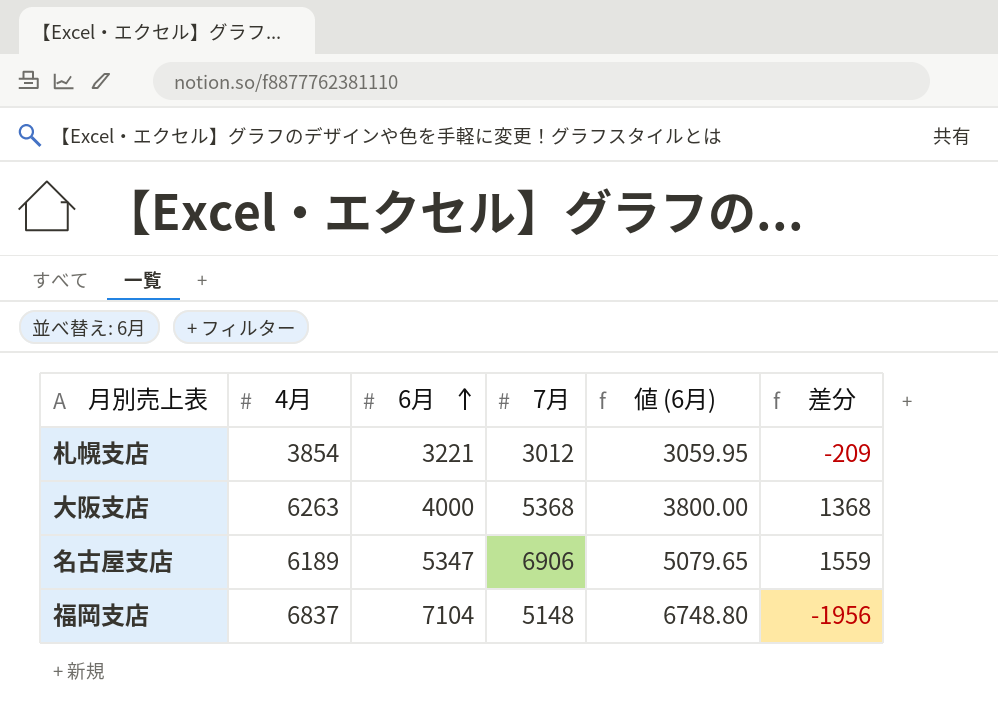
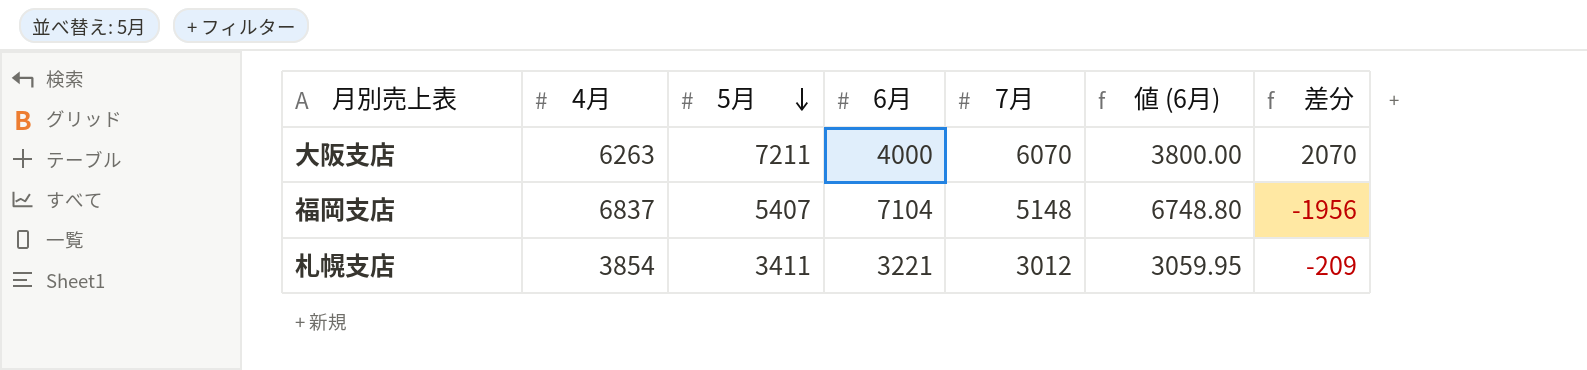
row order: 6月 ascending -> 5月 descending
column 5月 | position: none -> 3
row 名古屋支店: 6189 | 5347 | 6906 | 5079.65 | 1559 -> none
大阪支店 | 7月: 5368 -> 6070
大阪支店 | 差分: 1368 -> 2070

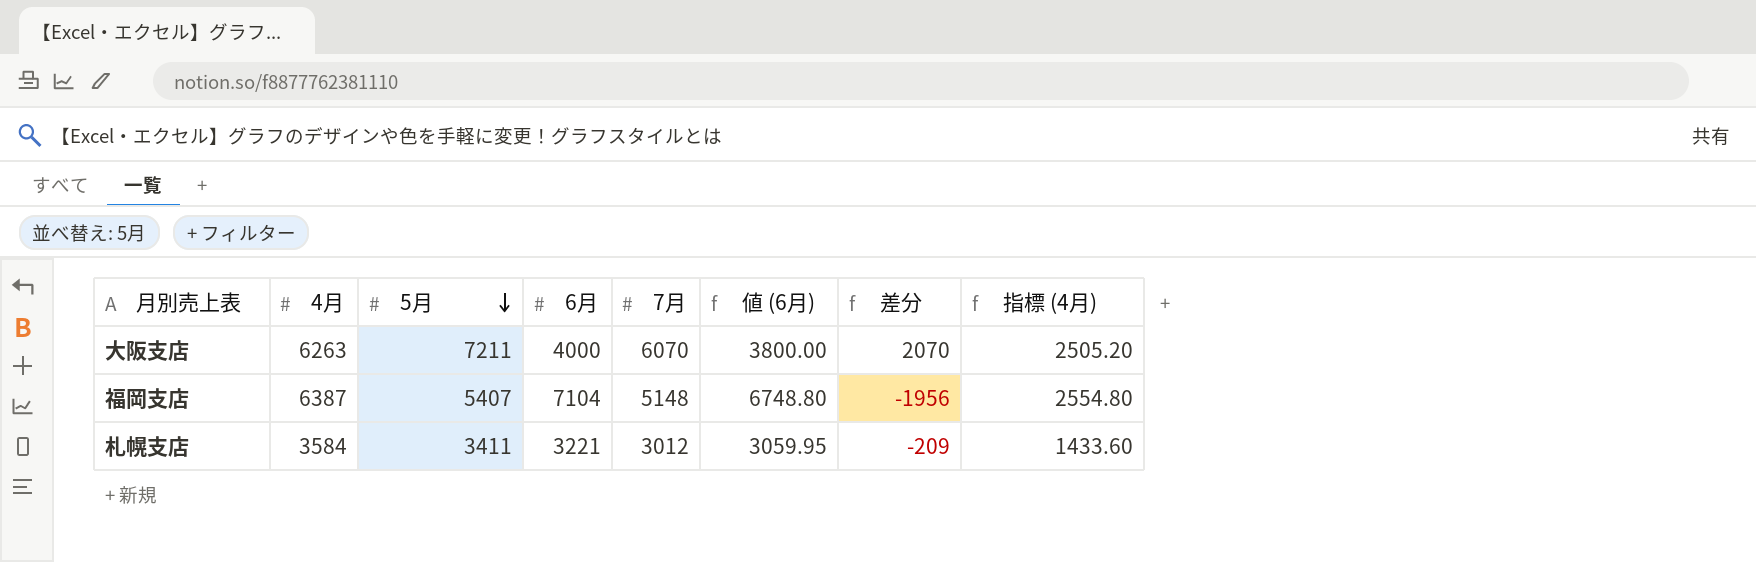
column 指標 (4月) | formula: none -> [4月] * 0.4
福岡支店 | 4月: 6837 -> 6387
札幌支店 | 4月: 3854 -> 3584

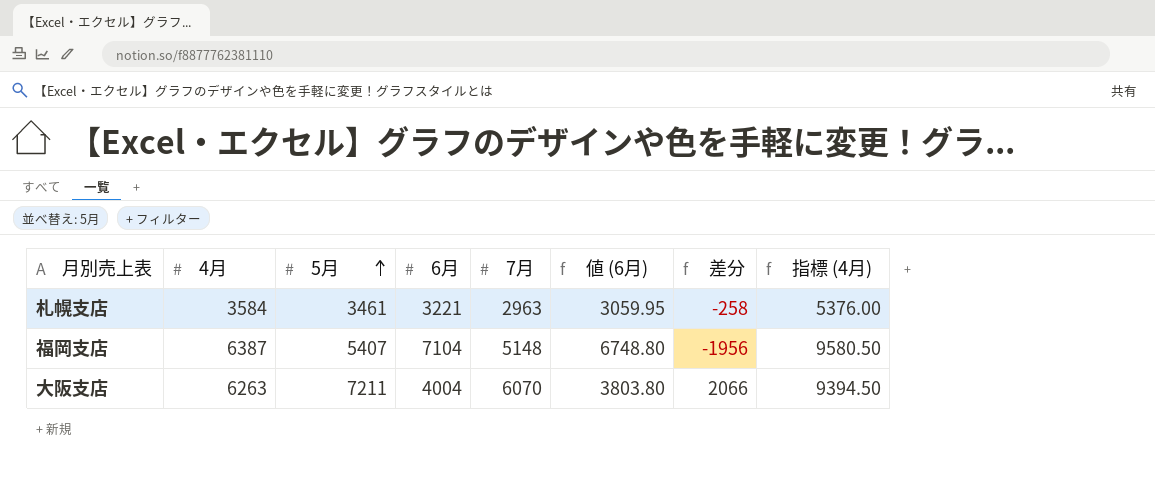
row order: 5月 descending -> 5月 ascending
column 指標 (4月) | formula: [4月] * 0.4 -> [4月] * 1.5
札幌支店 | 5月: 3411 -> 3461
札幌支店 | 7月: 3012 -> 2963
札幌支店 | 差分: -209 -> -258
大阪支店 | 6月: 4000 -> 4004
大阪支店 | 値 (6月): 3800.00 -> 3803.80
大阪支店 | 差分: 2070 -> 2066

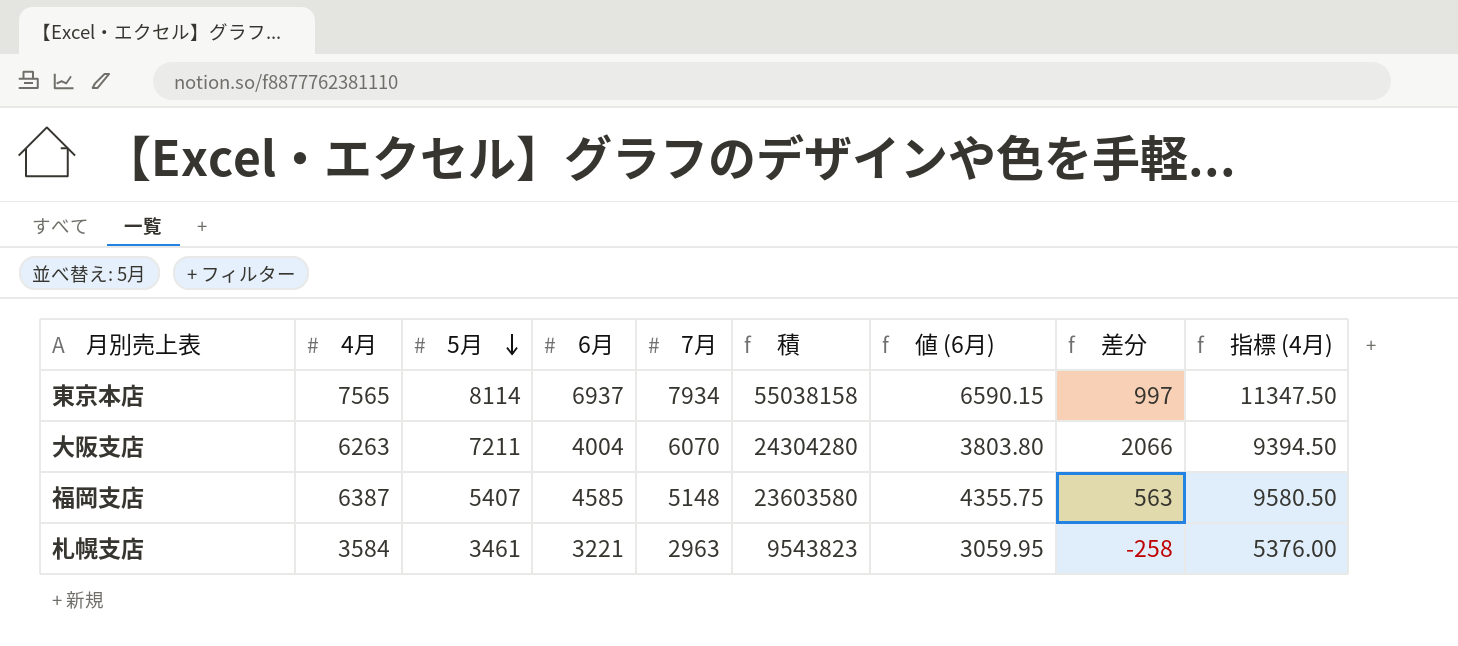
row order: 5月 ascending -> 5月 descending
column 積 | formula: none -> [6月] * [7月]
row 東京本店: none -> 7565 | 8114 | 6937 | 7934 | 55038158 | 6590.15 | 997 | 11347.50
福岡支店 | 6月: 7104 -> 4585
福岡支店 | 値 (6月): 6748.80 -> 4355.75
福岡支店 | 差分: -1956 -> 563

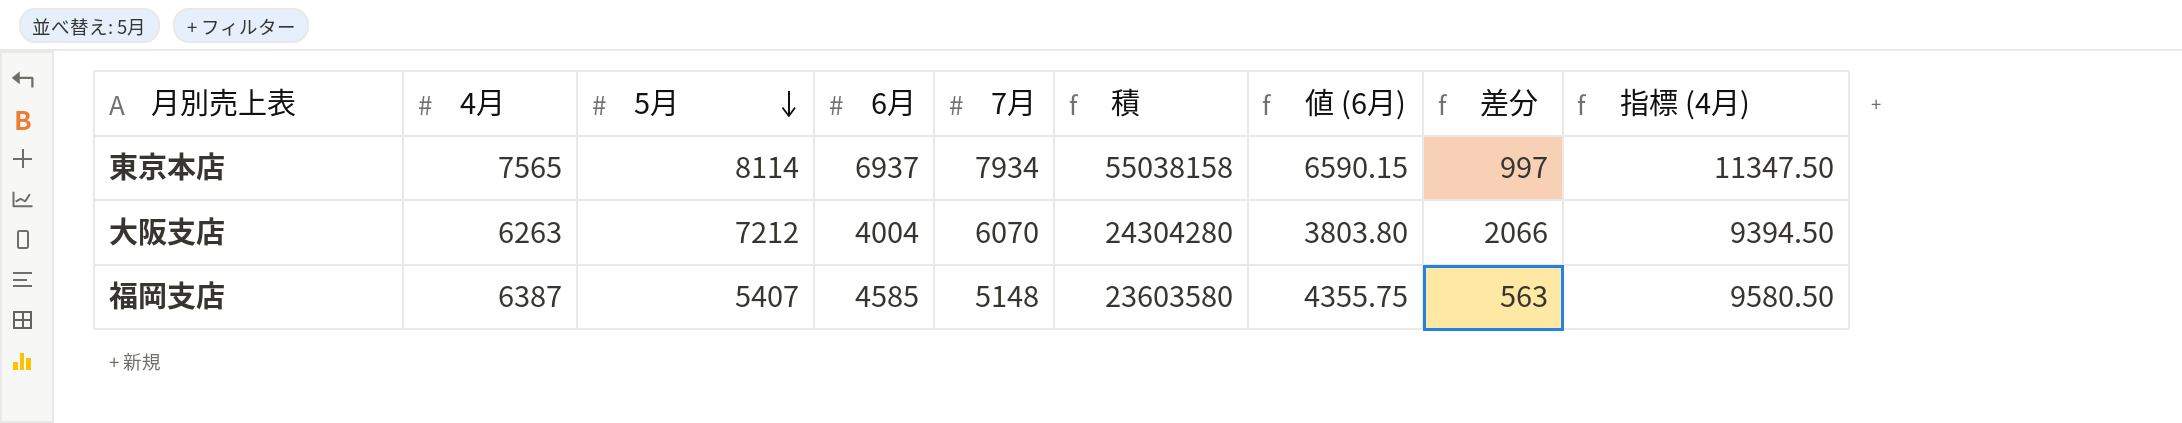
row 札幌支店: 3584 | 3461 | 3221 | 2963 | 9543823 | 3059.95 | -258 | 5376.00 -> none
大阪支店 | 5月: 7211 -> 7212

